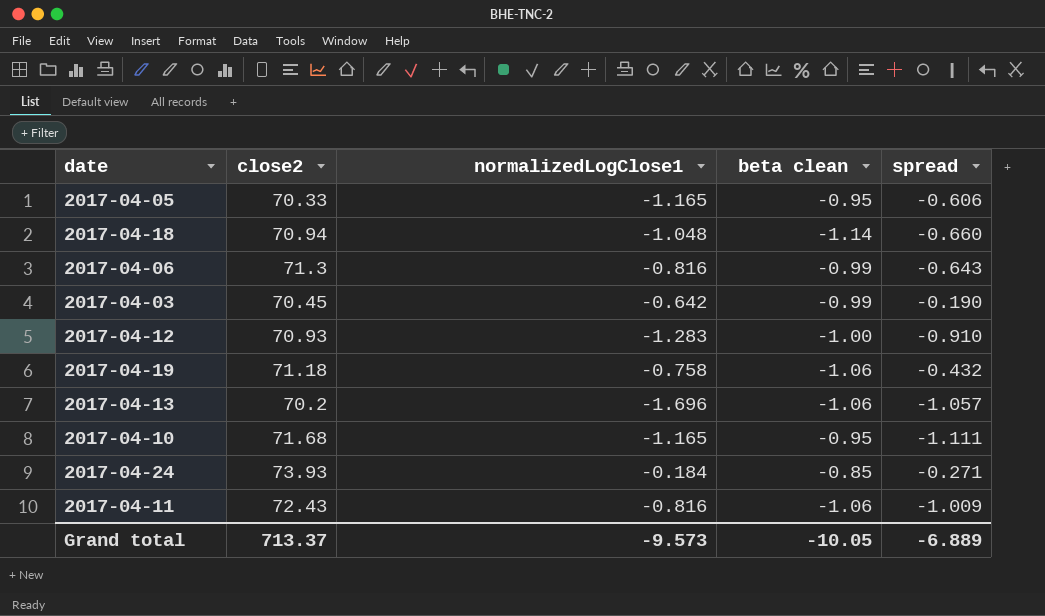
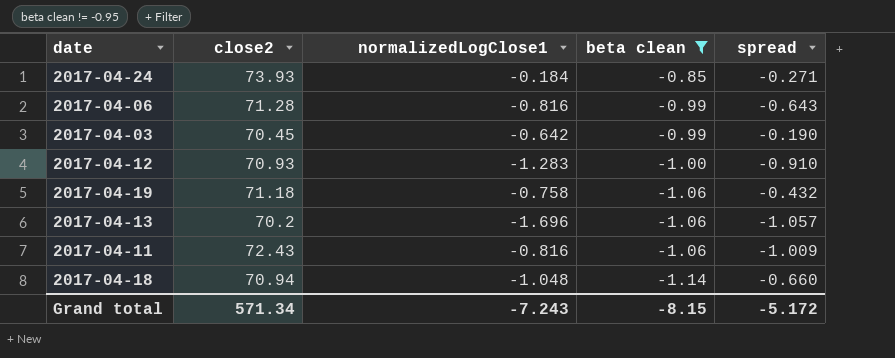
filter: none -> beta clean != -0.95
row order: none -> beta clean descending
2017-04-06 | close2: 71.3 -> 71.28
Grand total | close2: 713.37 -> 571.34
Grand total | normalizedLogClose1: -9.573 -> -7.243
Grand total | beta clean: -10.05 -> -8.15
Grand total | spread: -6.889 -> -5.172

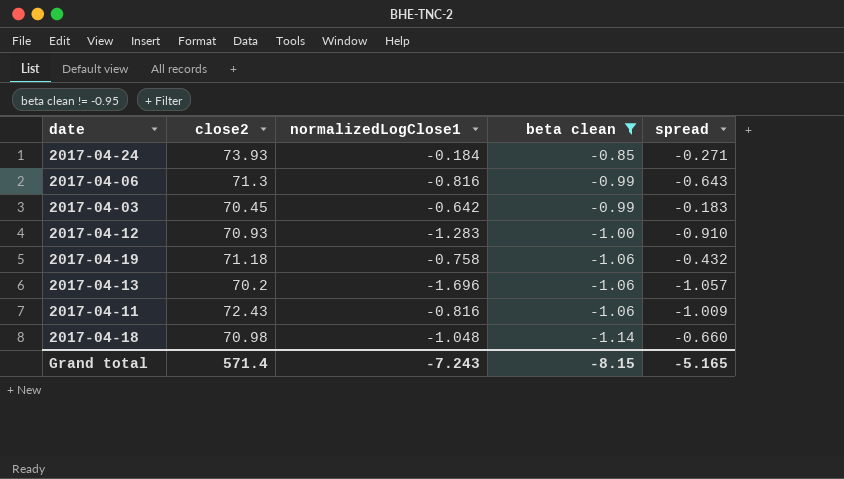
2017-04-06 | close2: 71.28 -> 71.3
2017-04-03 | spread: -0.190 -> -0.183
2017-04-18 | close2: 70.94 -> 70.98
Grand total | close2: 571.34 -> 571.4
Grand total | spread: -5.172 -> -5.165

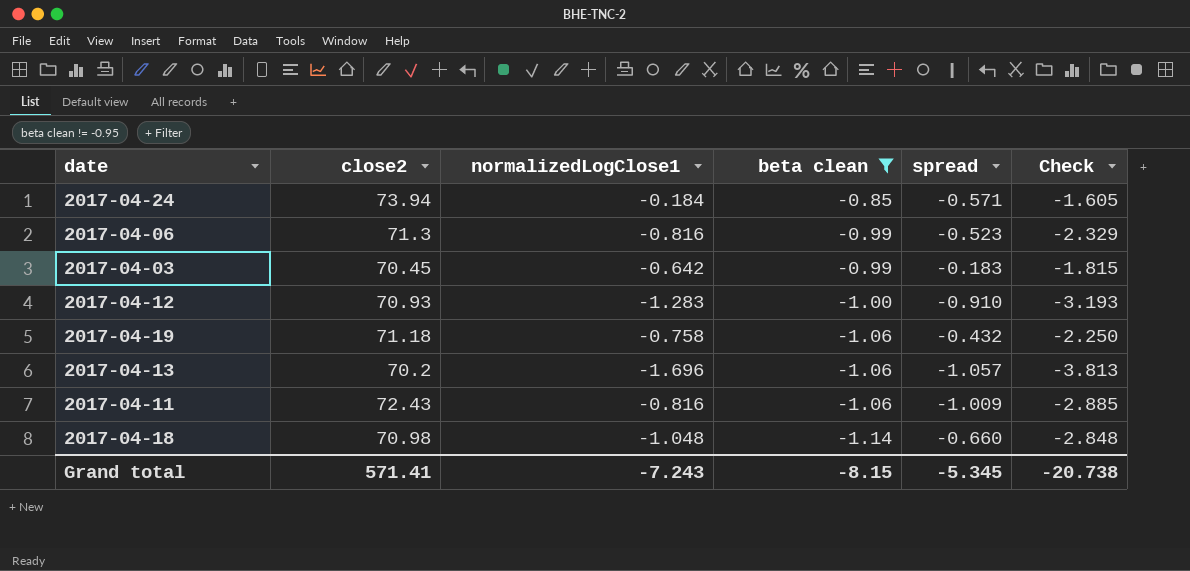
column Check | formula: none -> [normalizedLogClose1] + [beta clean] + [spread]
2017-04-24 | close2: 73.93 -> 73.94
2017-04-24 | spread: -0.271 -> -0.571
2017-04-06 | spread: -0.643 -> -0.523
Grand total | close2: 571.4 -> 571.41
Grand total | spread: -5.165 -> -5.345

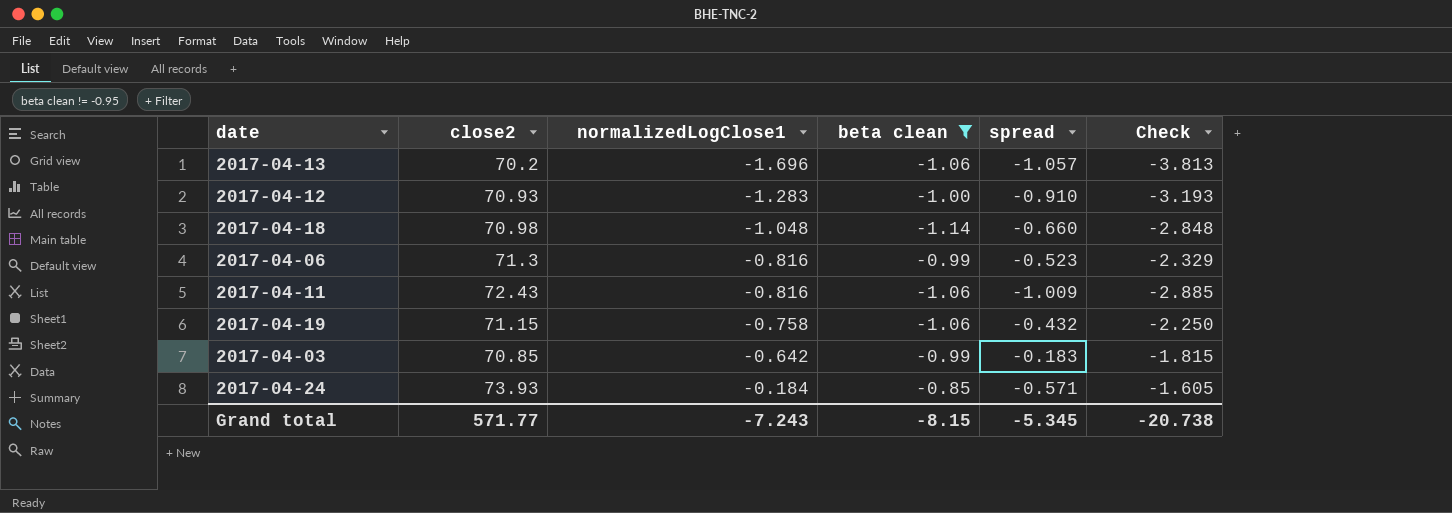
row order: beta clean descending -> normalizedLogClose1 ascending
2017-04-19 | close2: 71.18 -> 71.15
2017-04-03 | close2: 70.45 -> 70.85
2017-04-24 | close2: 73.94 -> 73.93
Grand total | close2: 571.41 -> 571.77

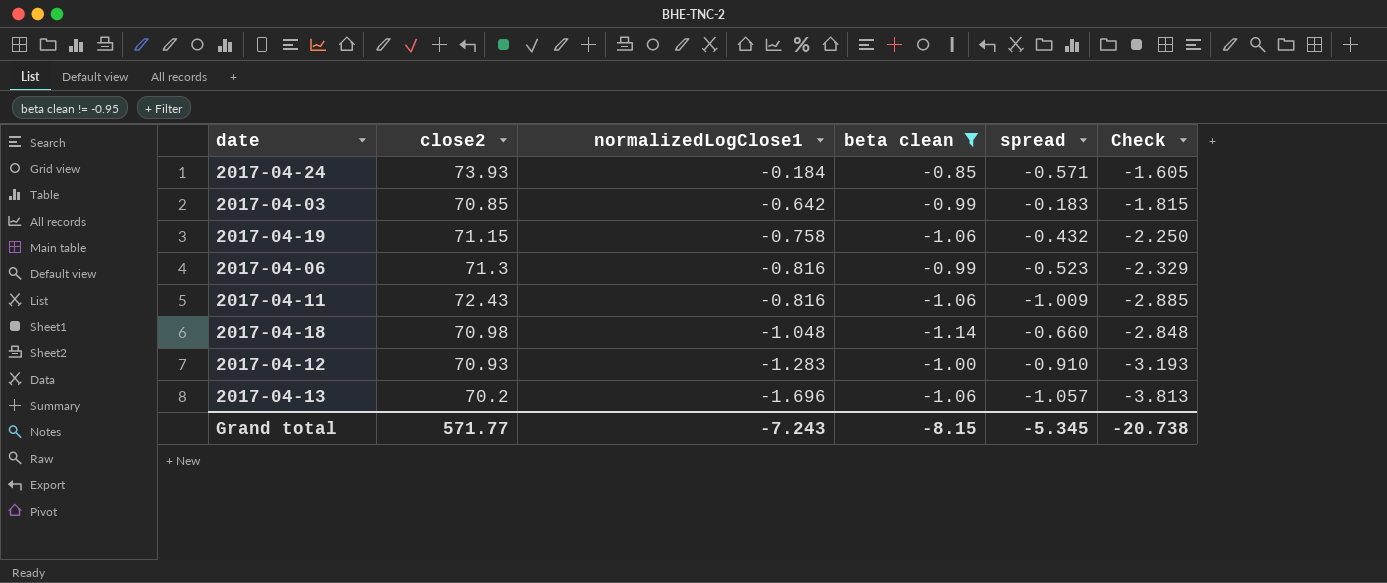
row order: normalizedLogClose1 ascending -> normalizedLogClose1 descending

